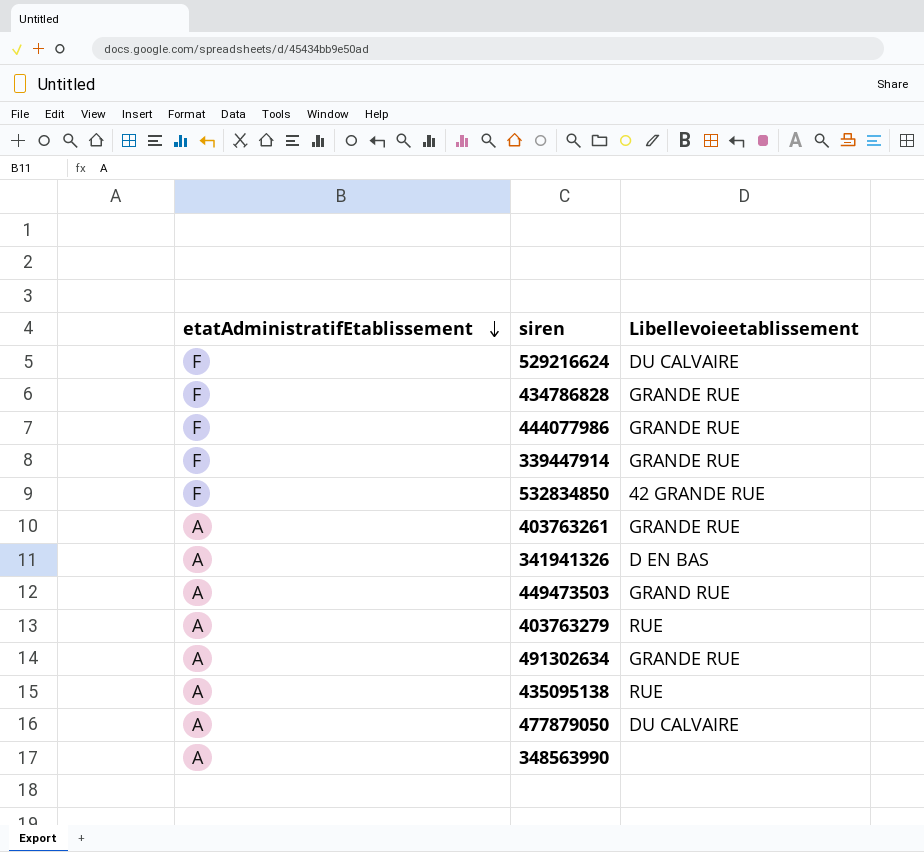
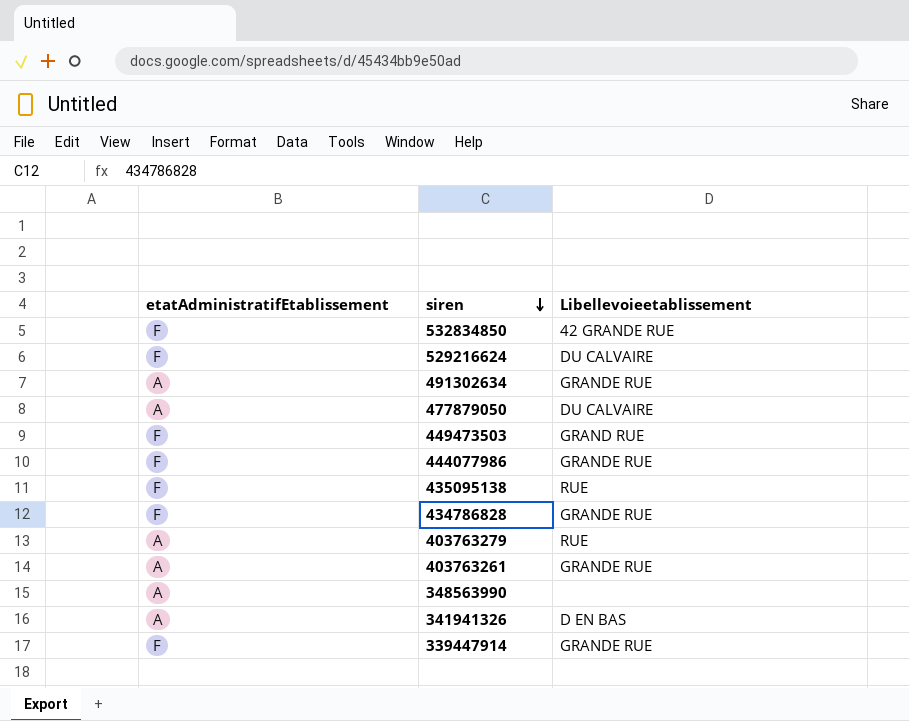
row order: etatAdministratifEtablissement descending -> siren descending
449473503 | etatAdministratifEtablissement: A -> F
435095138 | etatAdministratifEtablissement: A -> F

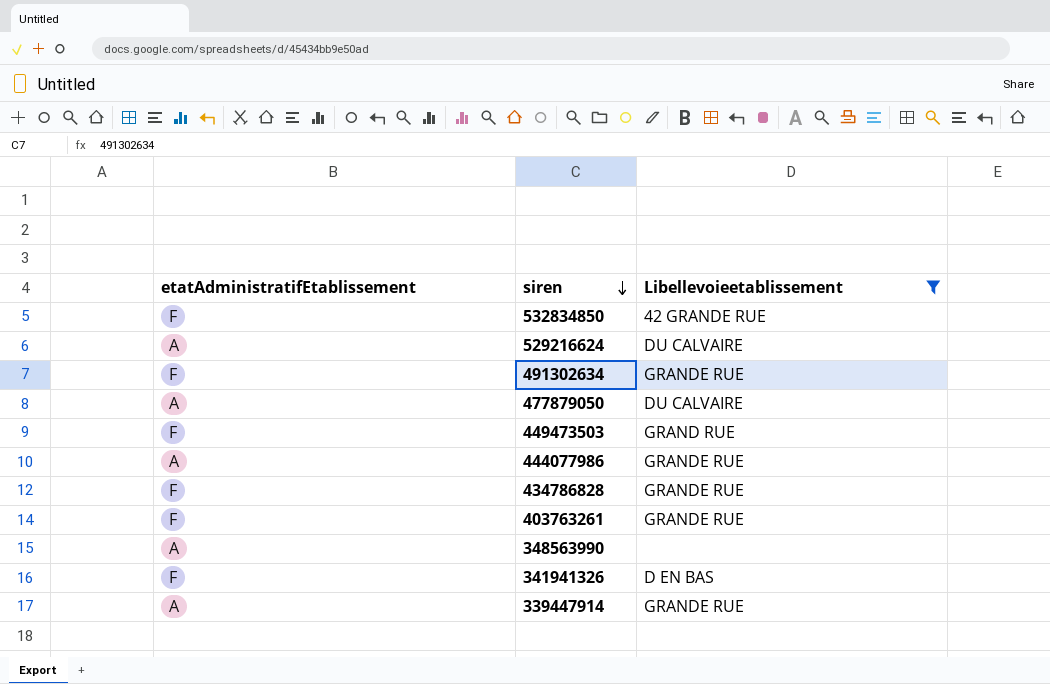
filter: none -> Libellevoieetablissement != RUE
529216624 | etatAdministratifEtablissement: F -> A
491302634 | etatAdministratifEtablissement: A -> F
444077986 | etatAdministratifEtablissement: F -> A
403763261 | etatAdministratifEtablissement: A -> F
341941326 | etatAdministratifEtablissement: A -> F
339447914 | etatAdministratifEtablissement: F -> A

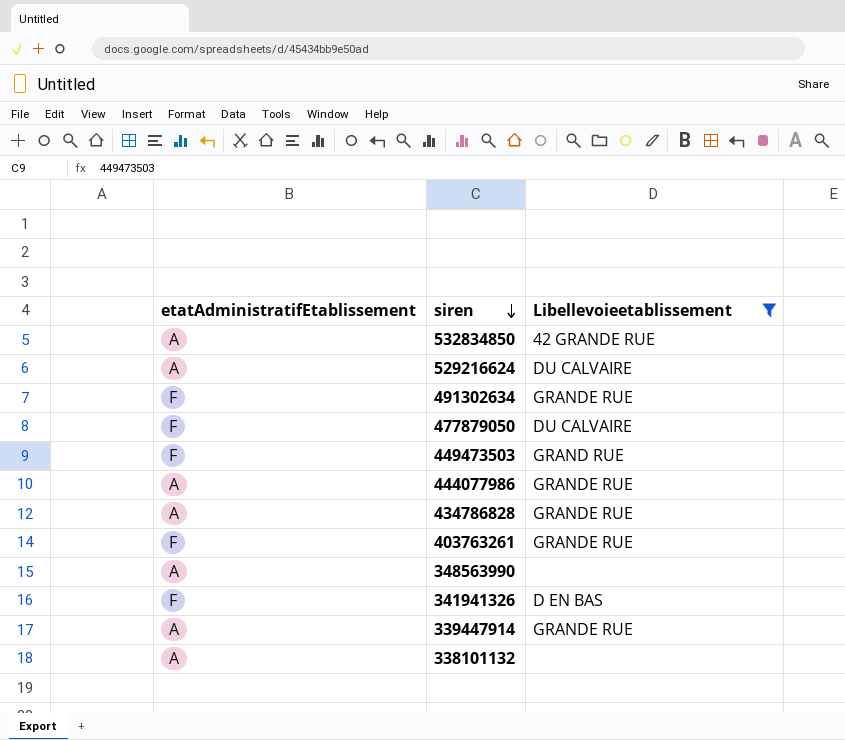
532834850 | etatAdministratifEtablissement: F -> A
477879050 | etatAdministratifEtablissement: A -> F
434786828 | etatAdministratifEtablissement: F -> A
row 338101132: none -> A | none

